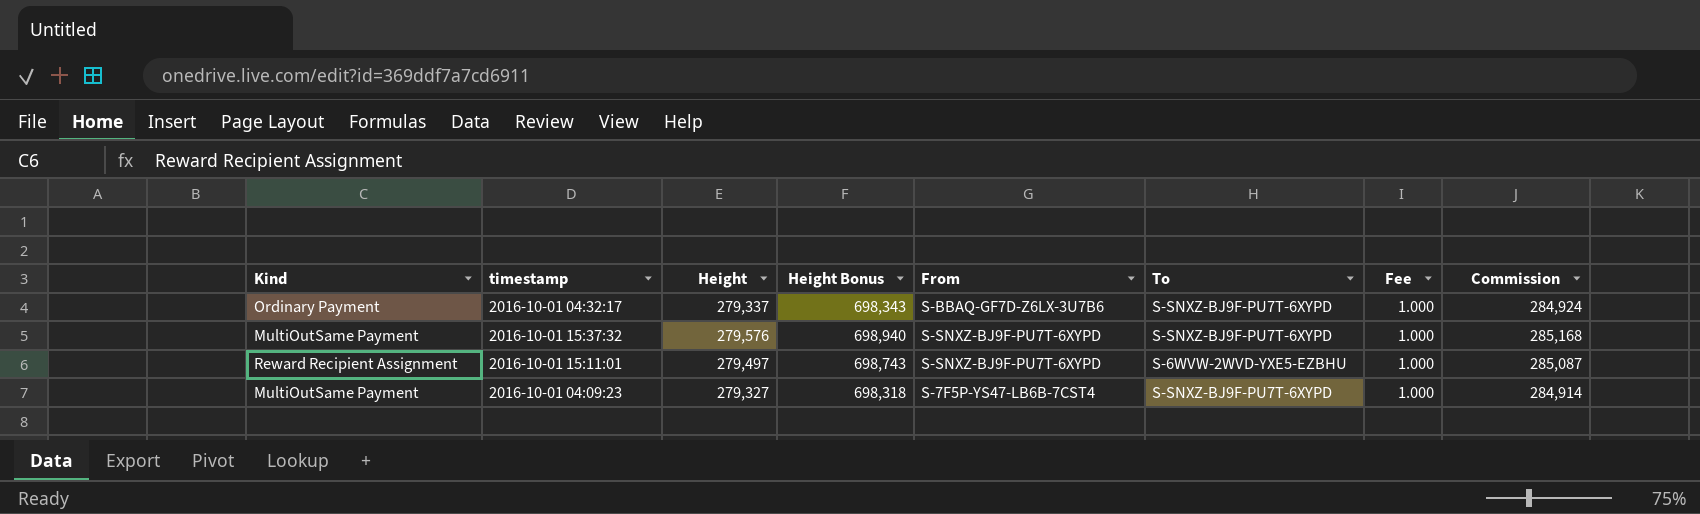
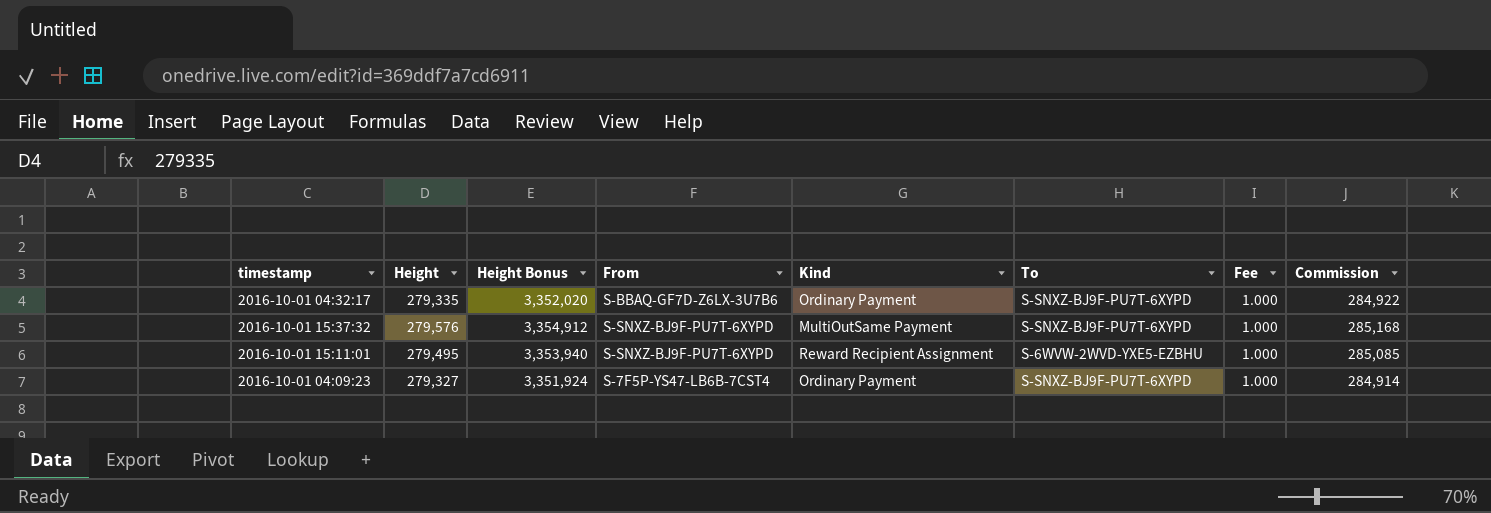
column Height Bonus | formula: [Height] * 2.5 -> [Height] * 12
column Kind | position: 1 -> 5
2016-10-01 04:32:17 | Height: 279,337 -> 279,335
2016-10-01 04:32:17 | Commission: 284,924 -> 284,922
2016-10-01 15:11:01 | Height: 279,497 -> 279,495
2016-10-01 15:11:01 | Commission: 285,087 -> 285,085
2016-10-01 04:09:23 | Kind: MultiOutSame Payment -> Ordinary Payment

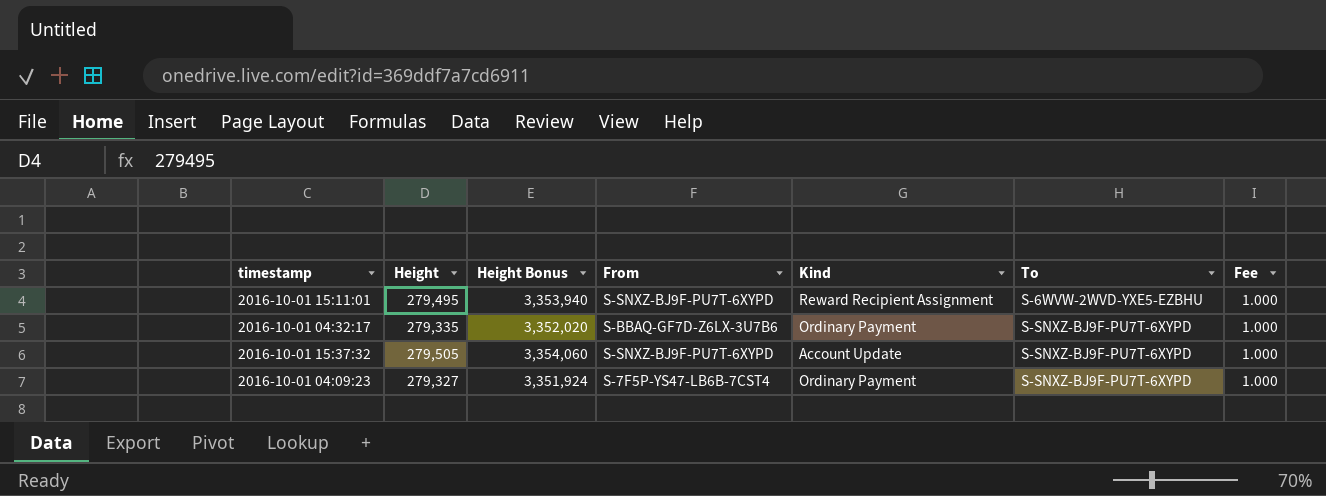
row order: none -> To ascending
column Commission | formula: [Height] * 1.02 -> none
2016-10-01 15:37:32 | Height: 279,576 -> 279,505
2016-10-01 15:37:32 | Height Bonus: 3,354,912 -> 3,354,060
2016-10-01 15:37:32 | Kind: MultiOutSame Payment -> Account Update

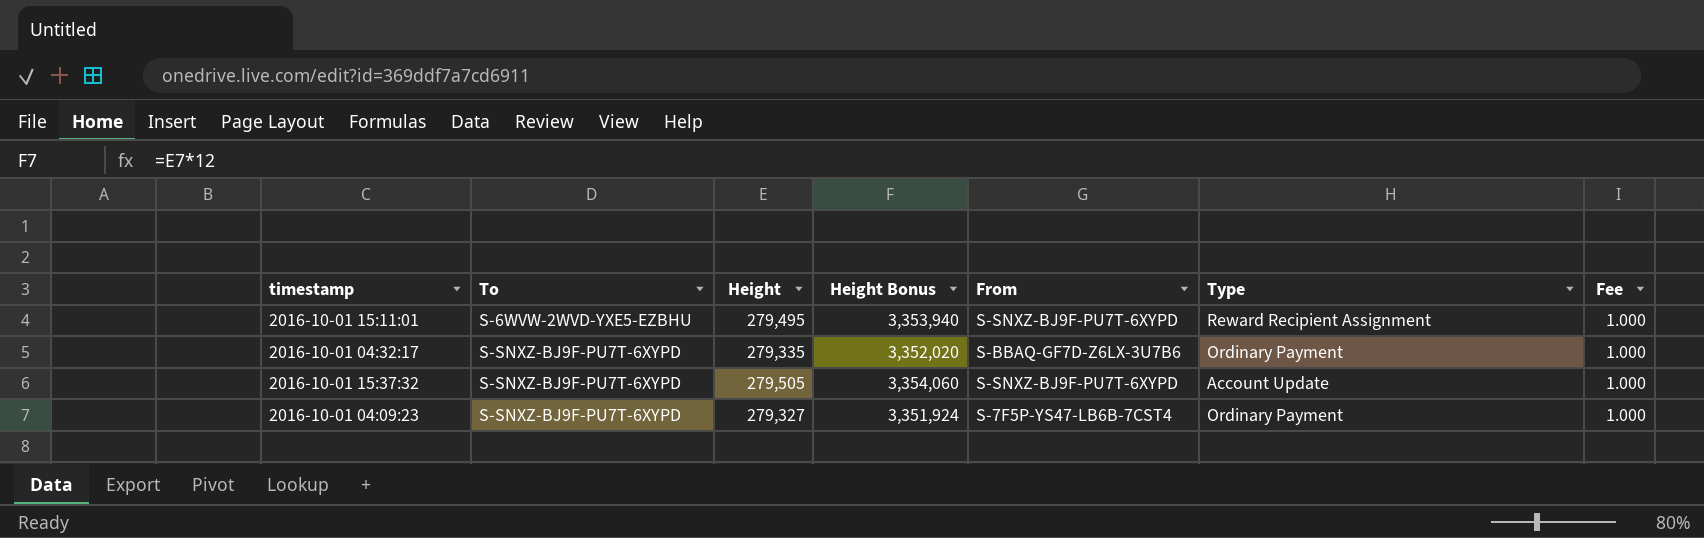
column To | position: 6 -> 2
column name: Kind -> Type

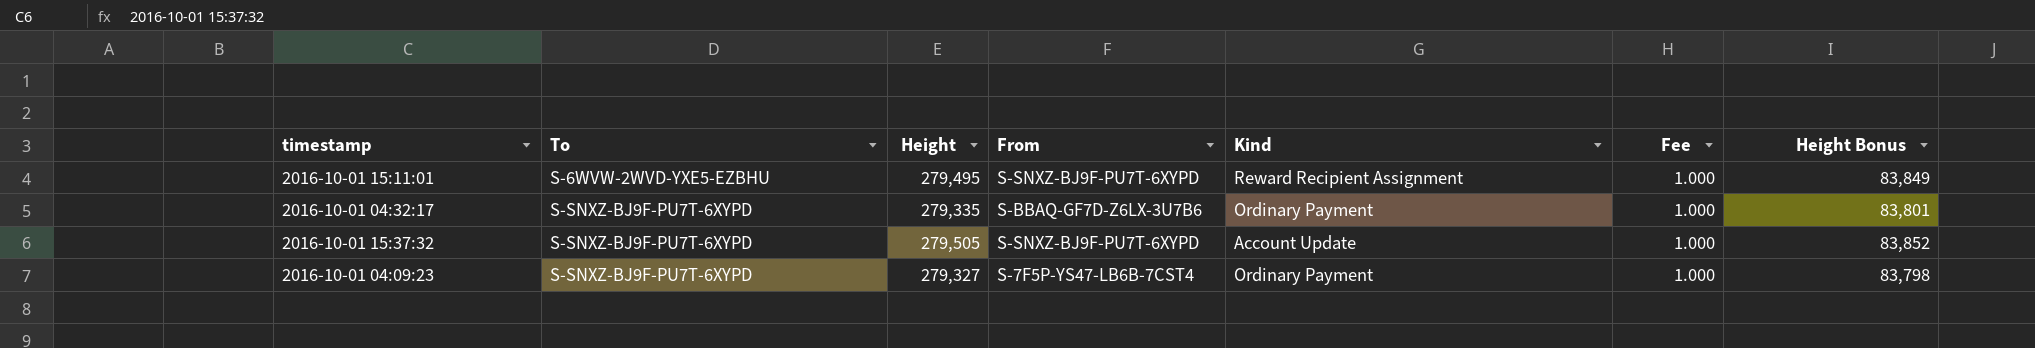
column name: Type -> Kind
column Height Bonus | formula: [Height] * 12 -> [Height] * 0.3
column Height Bonus | position: 4 -> 7

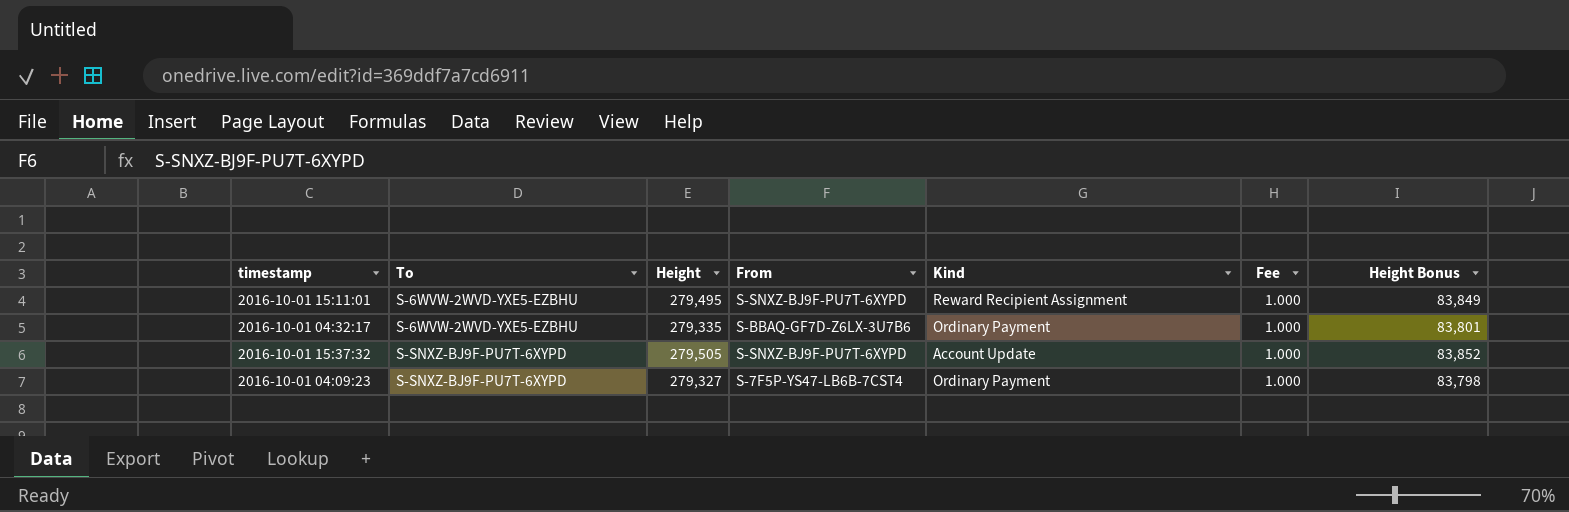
2016-10-01 04:32:17 | To: S-SNXZ-BJ9F-PU7T-6XYPD -> S-6WVW-2WVD-YXE5-EZBHU

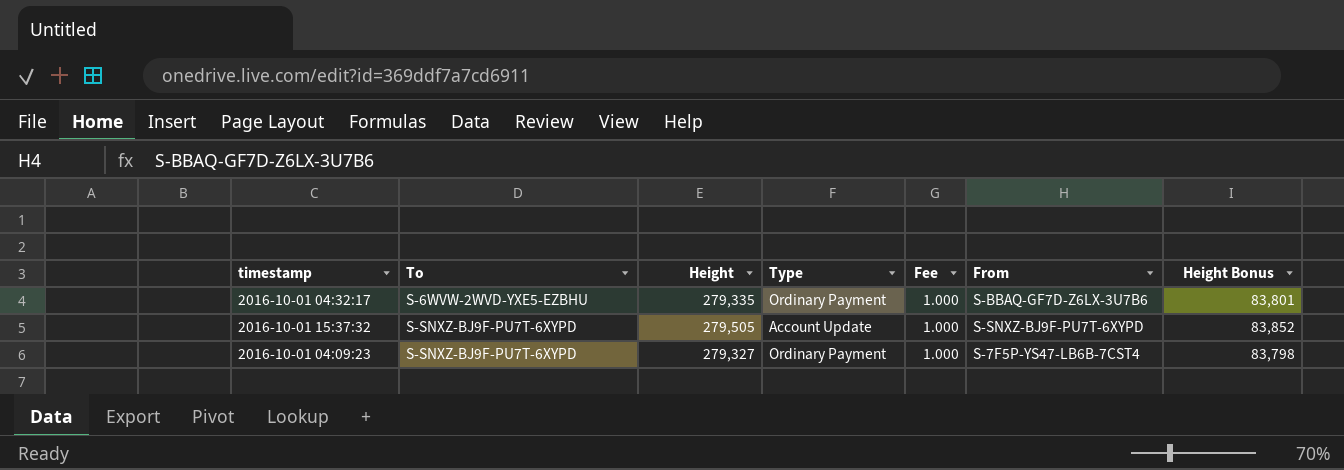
column name: Kind -> Type
column From | position: 4 -> 6
row 2016-10-01 15:11:01: S-6WVW-2WVD-YXE5-EZBHU | 279,495 | S-SNXZ-BJ9F-PU7T-6XYPD | Reward Recipient Assignment | 1.000 | 83,849 -> none

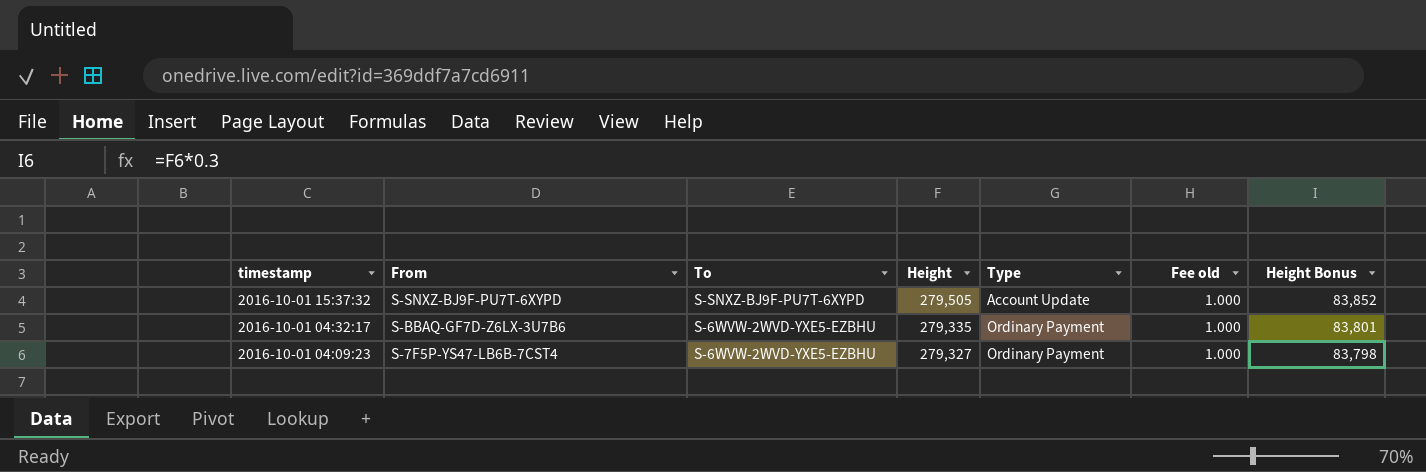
row order: To ascending -> timestamp descending
column From | position: 6 -> 2
column name: Fee -> Fee old
2016-10-01 04:09:23 | To: S-SNXZ-BJ9F-PU7T-6XYPD -> S-6WVW-2WVD-YXE5-EZBHU

